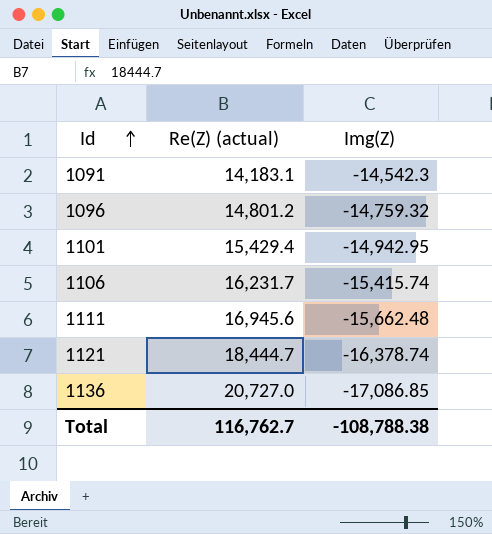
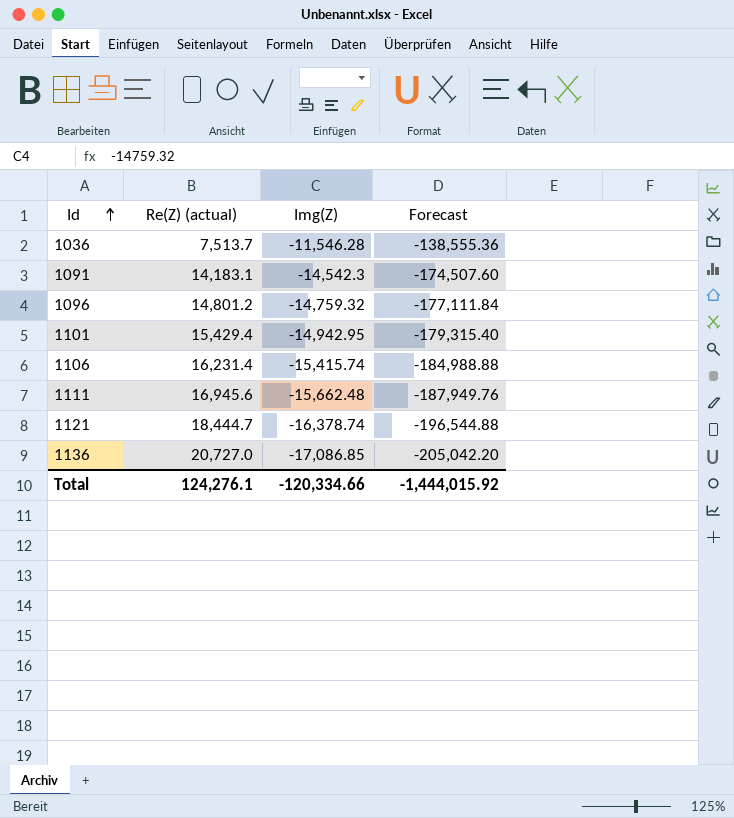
column Forecast | formula: none -> [Img(Z)] * 12
row 1036: none -> 7,513.7 | -11,546.28 | -138,555.36
1106 | Re(Z) (actual): 16,231.7 -> 16,231.4
Total | Re(Z) (actual): 116,762.7 -> 124,276.1
Total | Img(Z): -108,788.38 -> -120,334.66

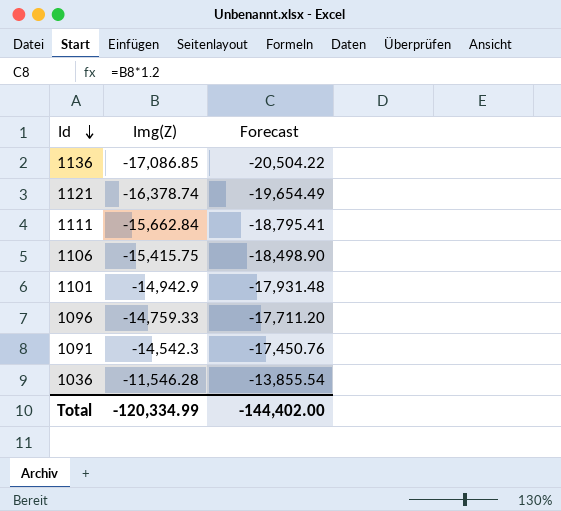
row order: Id ascending -> Id descending
column Re(Z) (actual) | position: 2 -> none
column Forecast | formula: [Img(Z)] * 12 -> [Img(Z)] * 1.2
1111 | Img(Z): -15,662.48 -> -15,662.84
1106 | Img(Z): -15,415.74 -> -15,415.75
1101 | Img(Z): -14,942.95 -> -14,942.9
1096 | Img(Z): -14,759.32 -> -14,759.33
Total | Img(Z): -120,334.66 -> -120,334.99
Total | Forecast: -1,444,015.92 -> -144,402.00

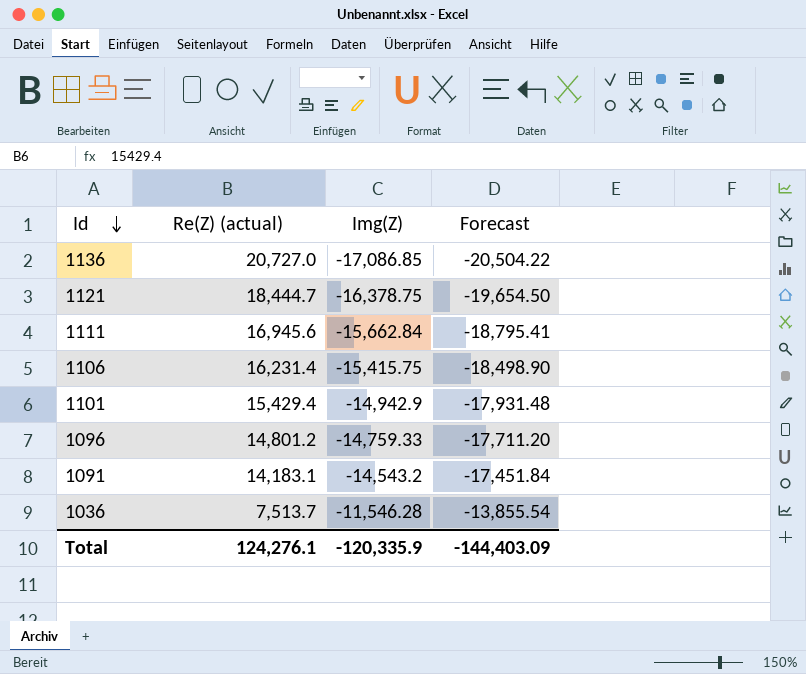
column Re(Z) (actual) | position: none -> 2
1121 | Img(Z): -16,378.74 -> -16,378.75
1121 | Forecast: -19,654.49 -> -19,654.50
1091 | Img(Z): -14,542.3 -> -14,543.2
1091 | Forecast: -17,450.76 -> -17,451.84
Total | Img(Z): -120,334.99 -> -120,335.9
Total | Forecast: -144,402.00 -> -144,403.09

